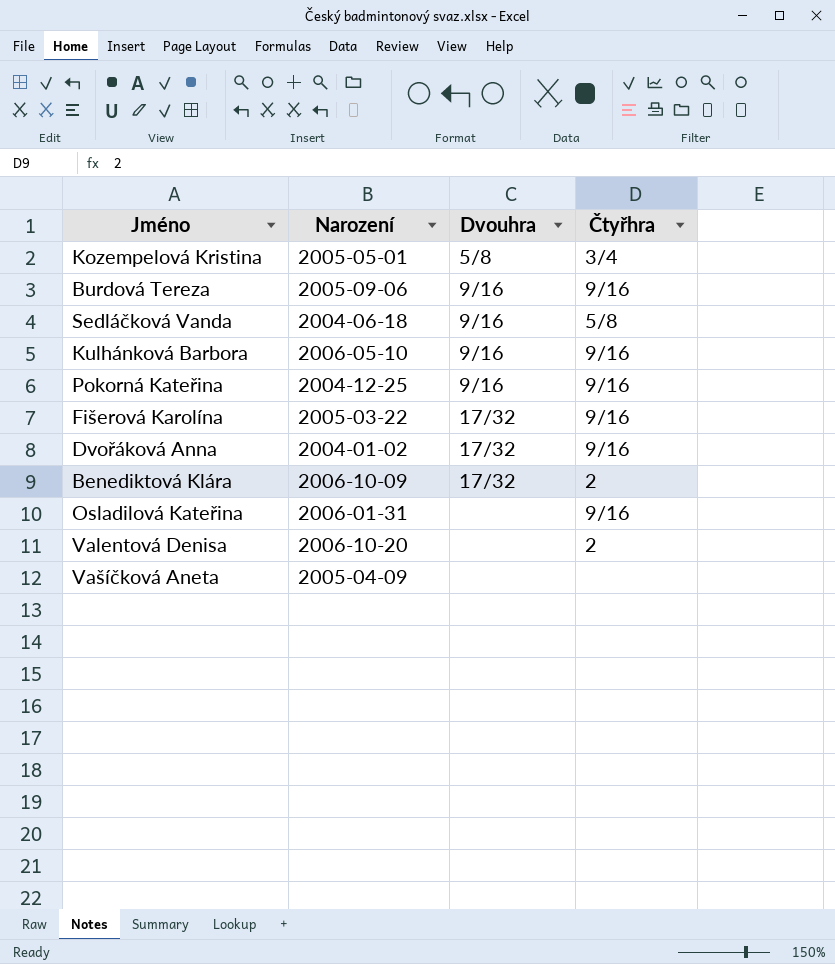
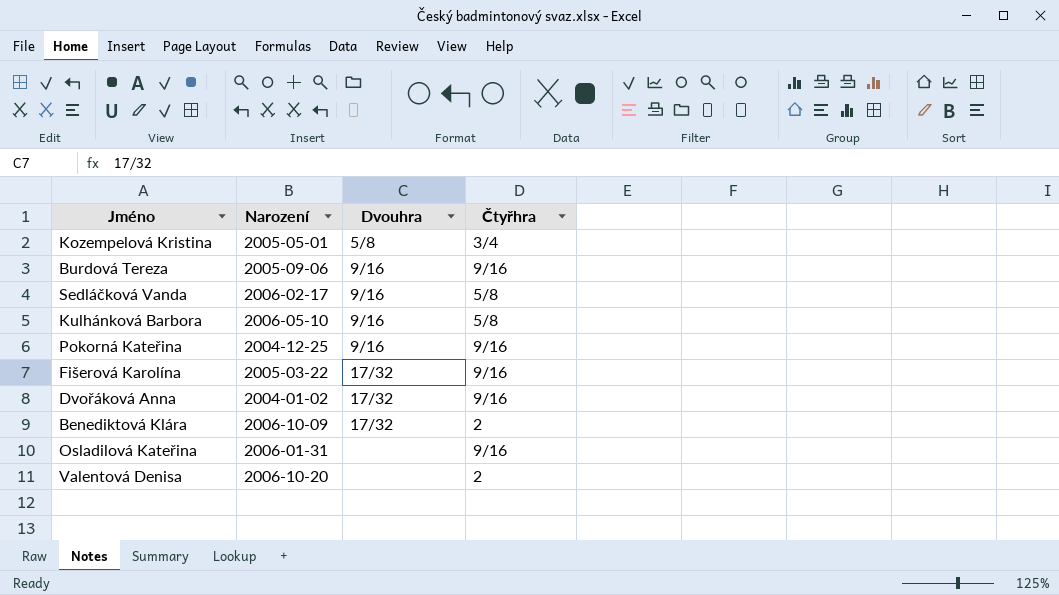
row Vašíčková Aneta: 2005-04-09 | none | none -> none
Sedláčková Vanda | Narození: 2004-06-18 -> 2006-02-17
Kulhánková Barbora | Čtyřhra: 9/16 -> 5/8

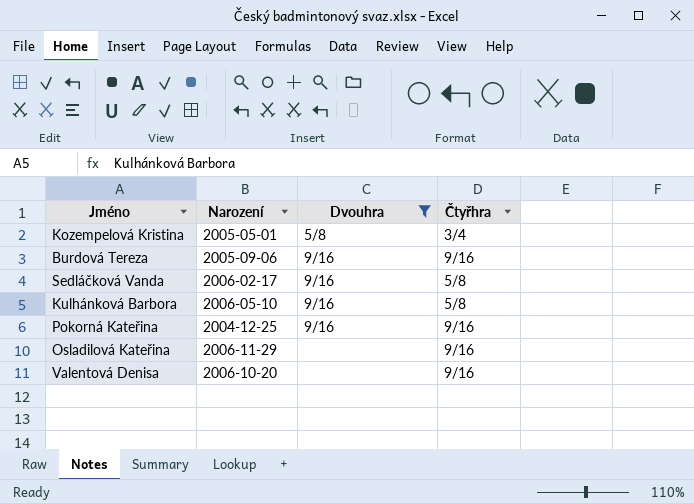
filter: none -> Dvouhra != 17/32
Osladilová Kateřina | Narození: 2006-01-31 -> 2006-11-29
Valentová Denisa | Čtyřhra: 2 -> 9/16

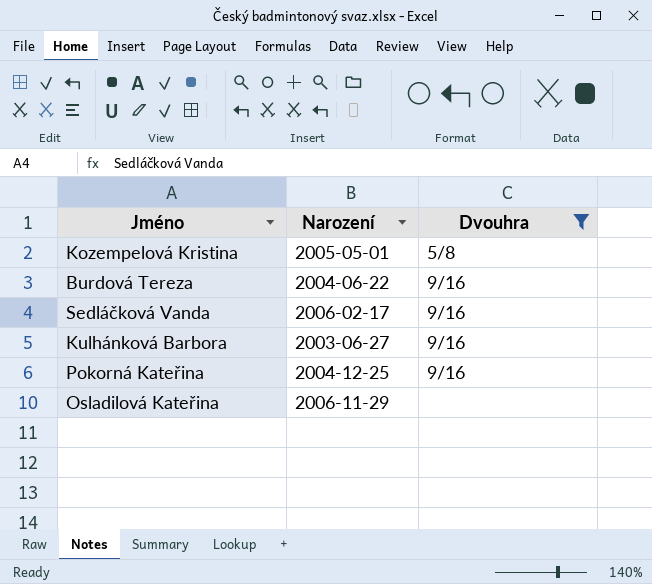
column Čtyřhra | position: 4 -> none
row Valentová Denisa: 2006-10-20 | none | 9/16 -> none
Burdová Tereza | Narození: 2005-09-06 -> 2004-06-22
Kulhánková Barbora | Narození: 2006-05-10 -> 2003-06-27

